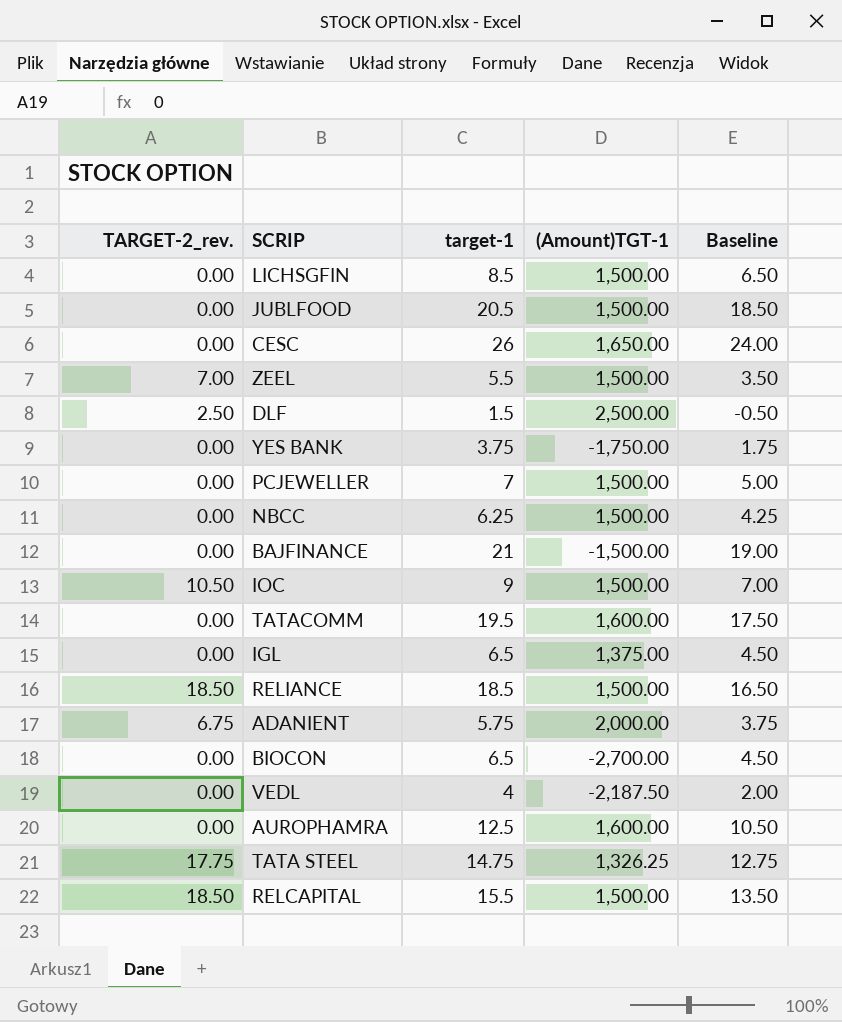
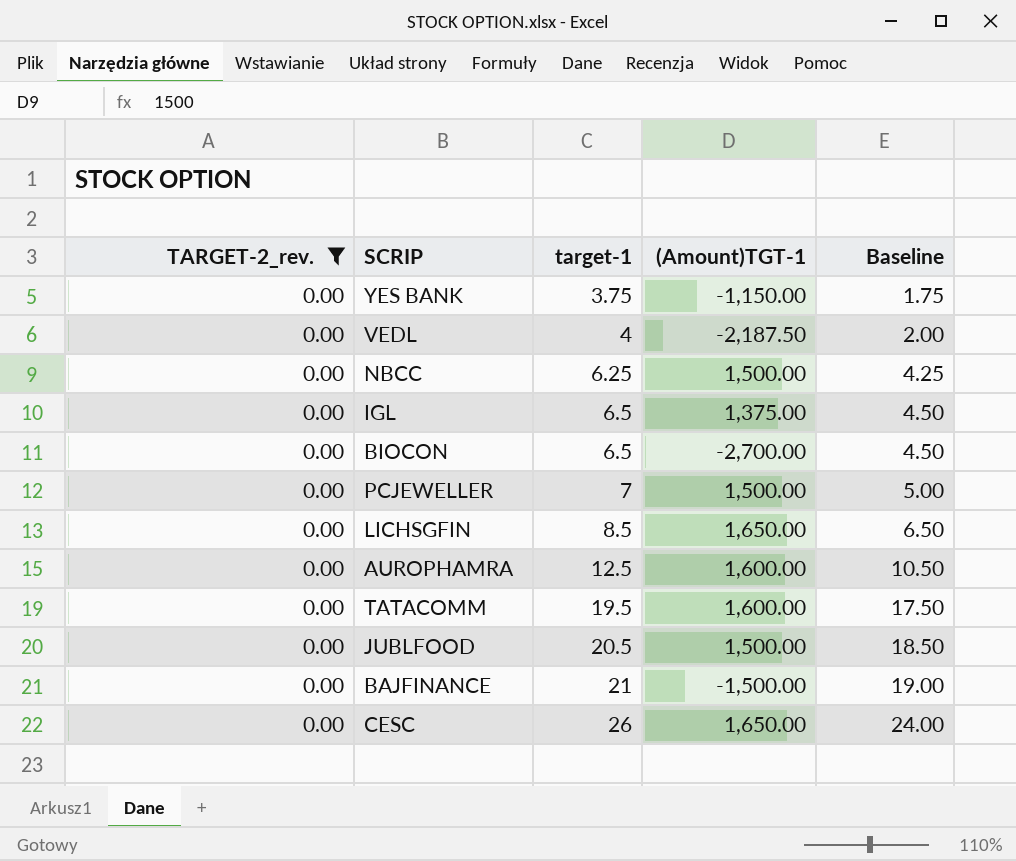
filter: none -> TARGET-2_rev. = 0.00
row order: none -> target-1 ascending
YES BANK | (Amount)TGT-1: -1,750.00 -> -1,150.00
LICHSGFIN | (Amount)TGT-1: 1,500.00 -> 1,650.00

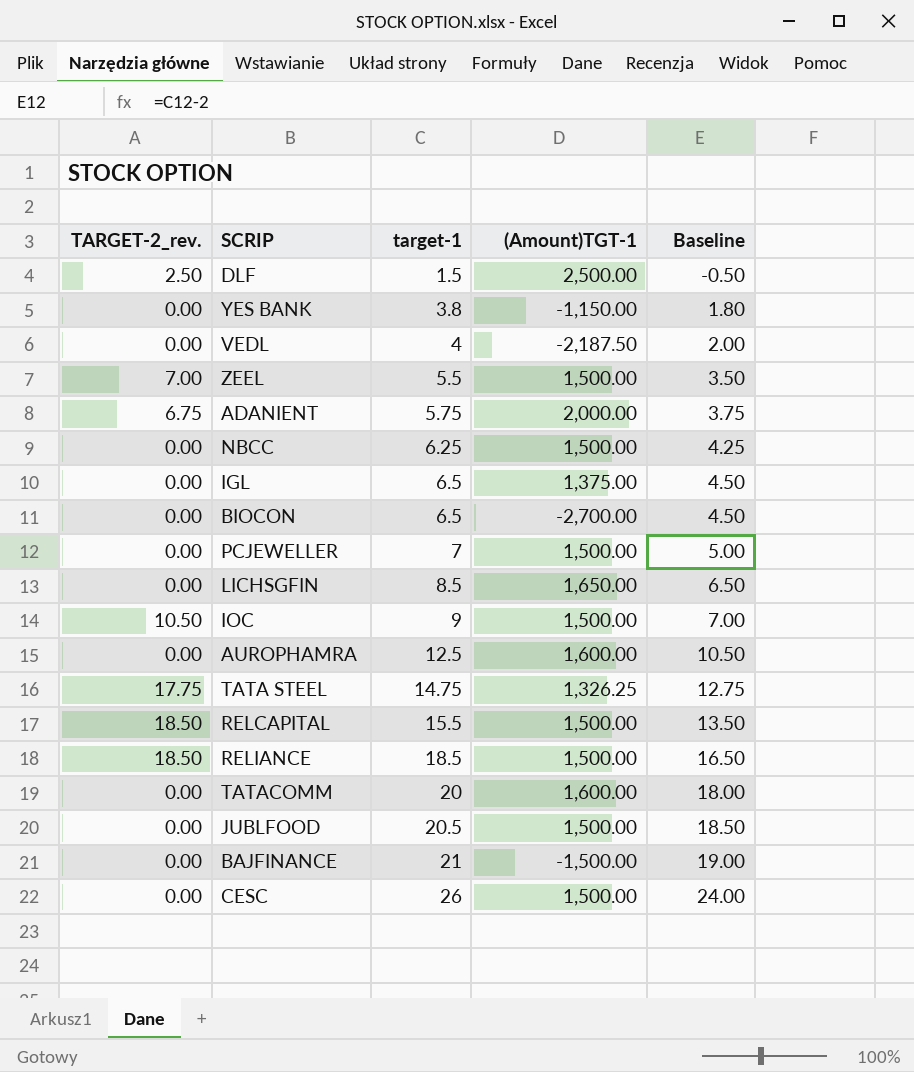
filter: TARGET-2_rev. = 0.00 -> none
YES BANK | target-1: 3.75 -> 3.8
YES BANK | Baseline: 1.75 -> 1.80
TATACOMM | target-1: 19.5 -> 20
TATACOMM | Baseline: 17.50 -> 18.00
CESC | (Amount)TGT-1: 1,650.00 -> 1,500.00

